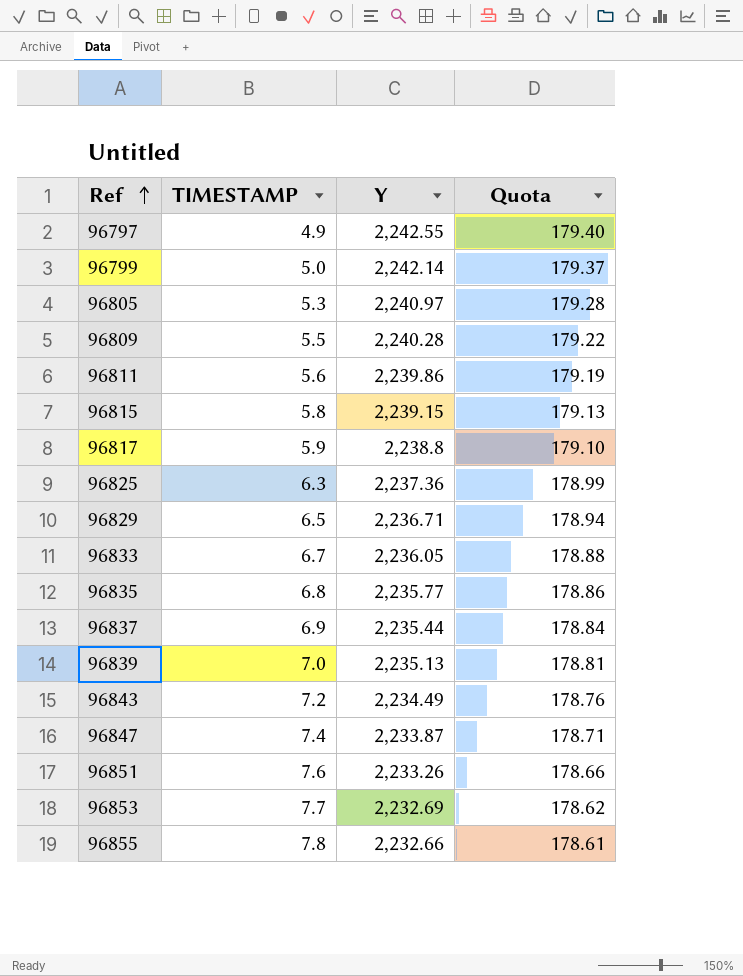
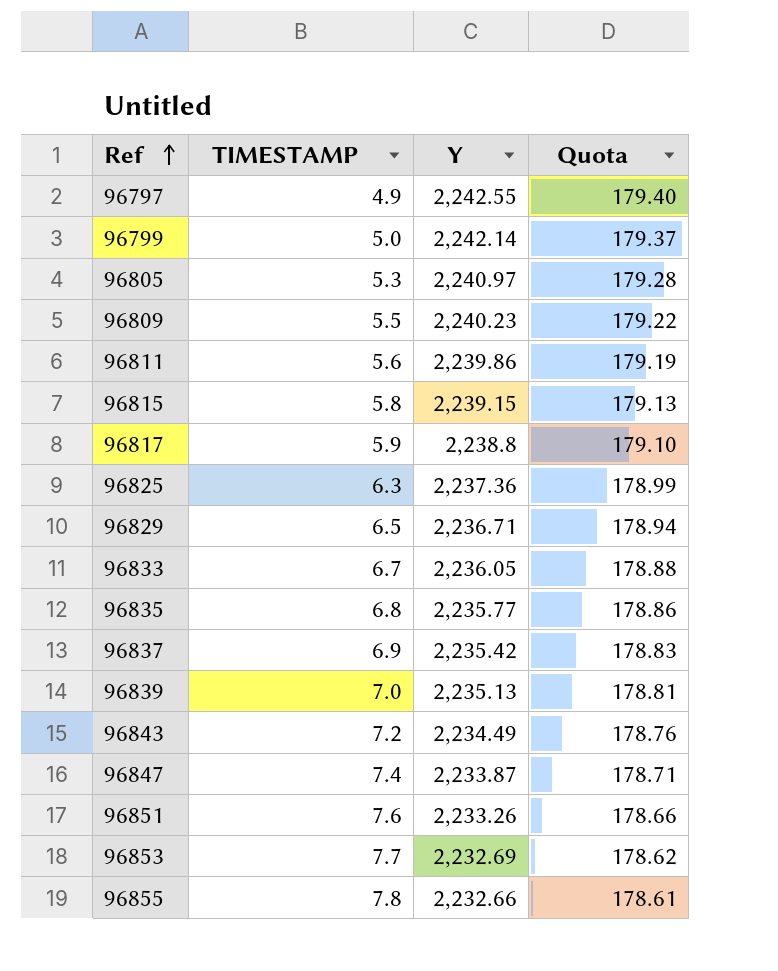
96809 | Y: 2,240.28 -> 2,240.23
96837 | Y: 2,235.44 -> 2,235.42
96837 | Quota: 178.84 -> 178.83

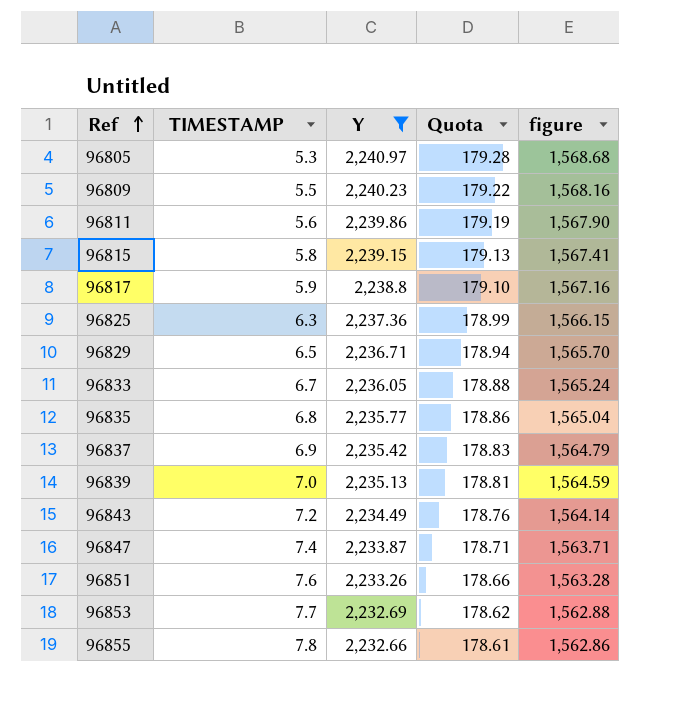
filter: none -> Y <= 2,240.97
column figure | formula: none -> [Y] * 0.7

